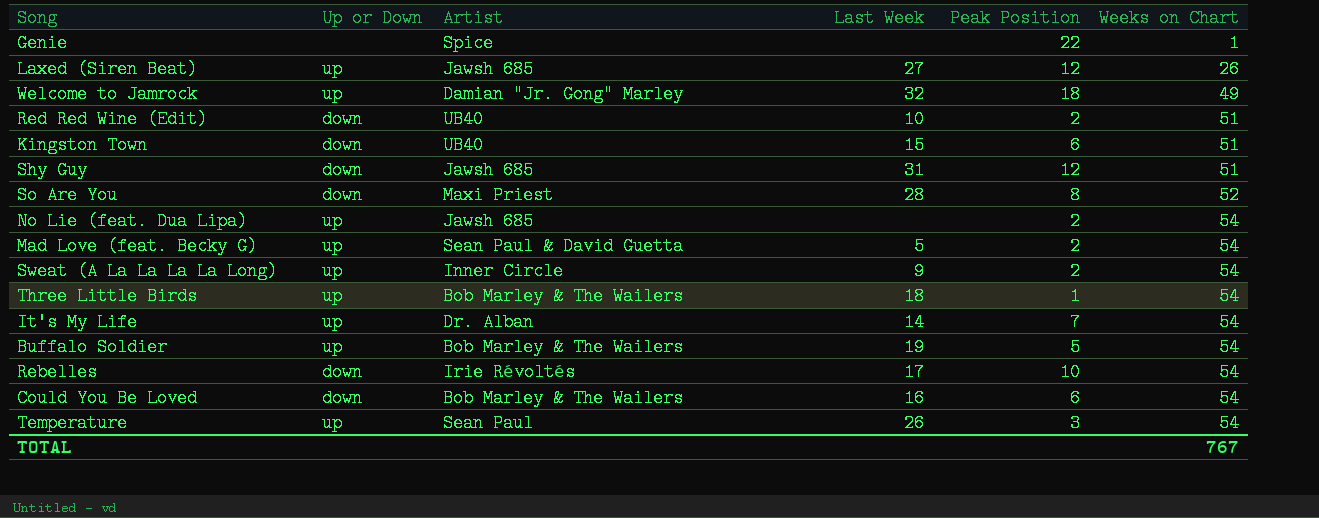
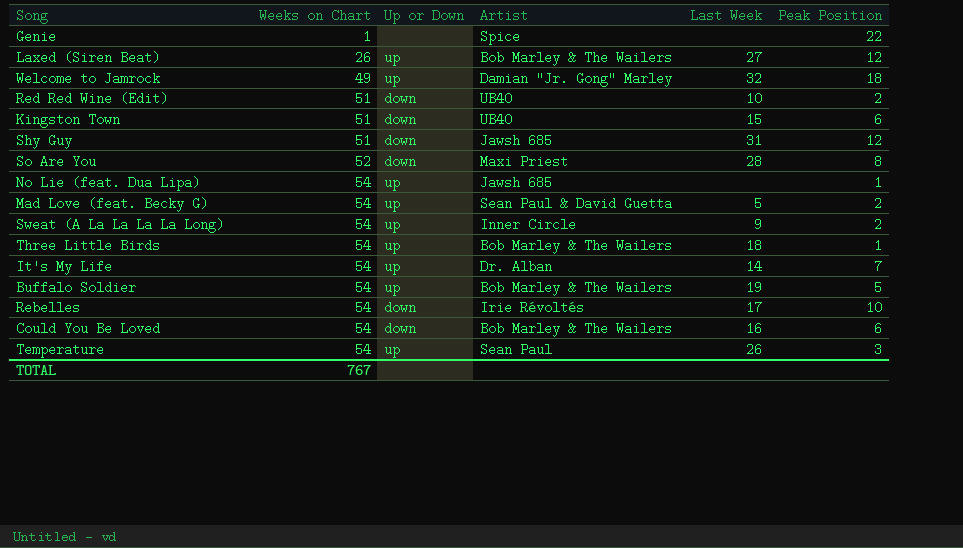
column Weeks on Chart | position: 6 -> 2
Laxed (Siren Beat) | Artist: Jawsh 685 -> Bob Marley & The Wailers
No Lie (feat. Dua Lipa) | Peak Position: 2 -> 1

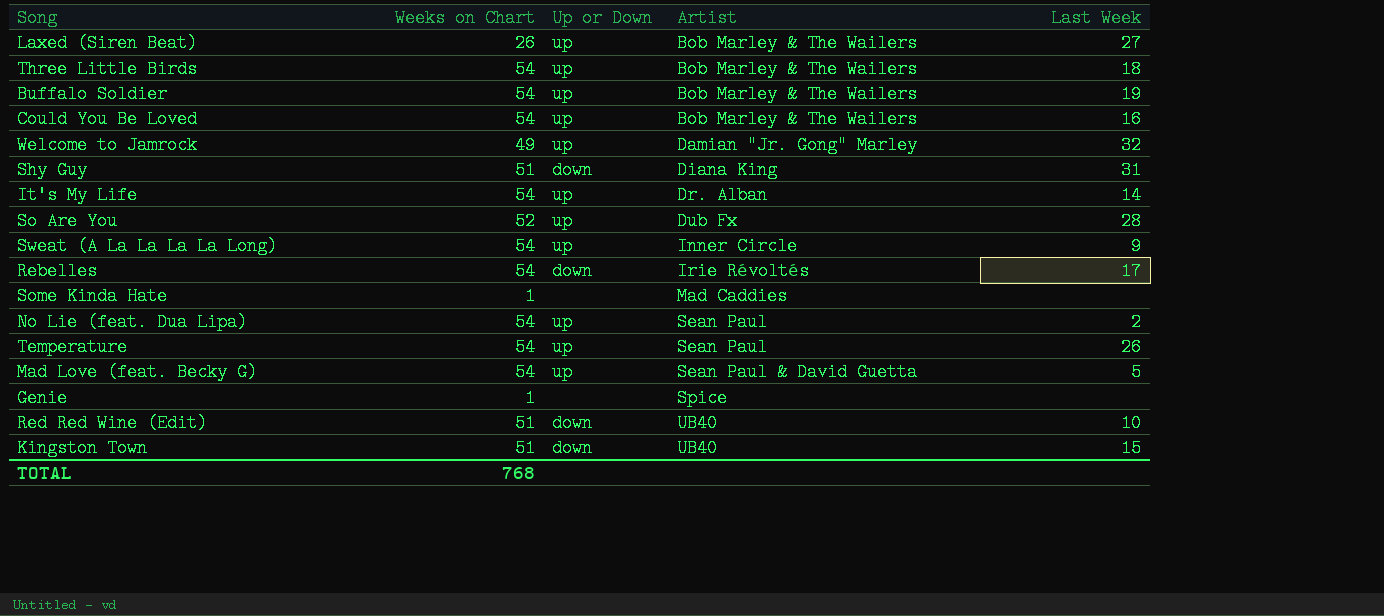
row order: Weeks on Chart ascending -> Artist ascending
column Peak Position | position: 6 -> none
Could You Be Loved | Up or Down: down -> up
Shy Guy | Artist: Jawsh 685 -> Diana King
So Are You | Up or Down: down -> up
So Are You | Artist: Maxi Priest -> Dub Fx
row Some Kinda Hate: none -> 1 | none | Mad Caddies | none
No Lie (feat. Dua Lipa) | Artist: Jawsh 685 -> Sean Paul
No Lie (feat. Dua Lipa) | Last Week: none -> 2
TOTAL | Weeks on Chart: 767 -> 768

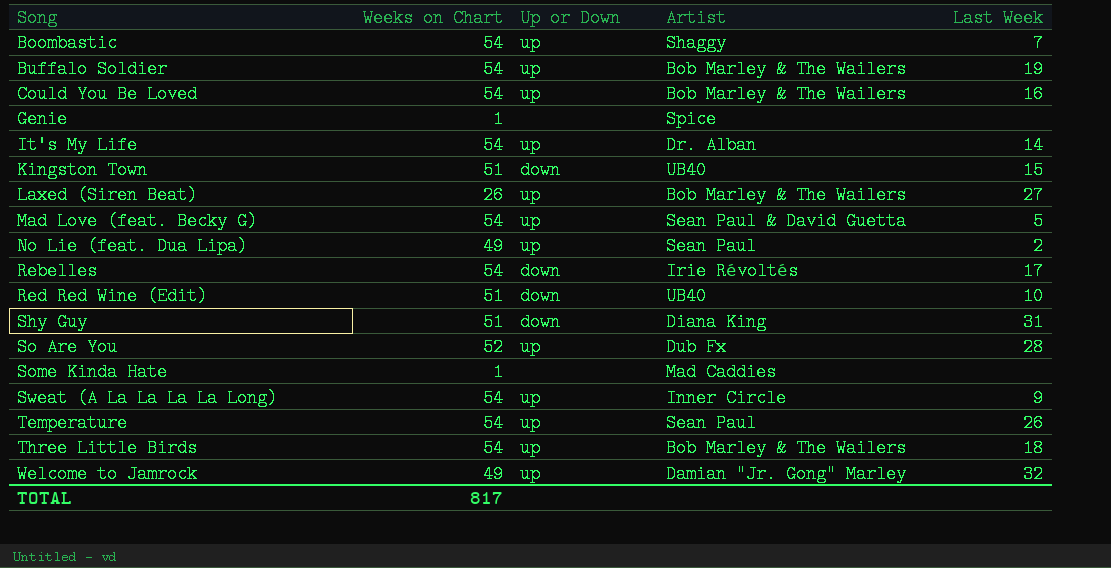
row order: Artist ascending -> Song ascending
row Boombastic: none -> 54 | up | Shaggy | 7
No Lie (feat. Dua Lipa) | Weeks on Chart: 54 -> 49
TOTAL | Weeks on Chart: 768 -> 817

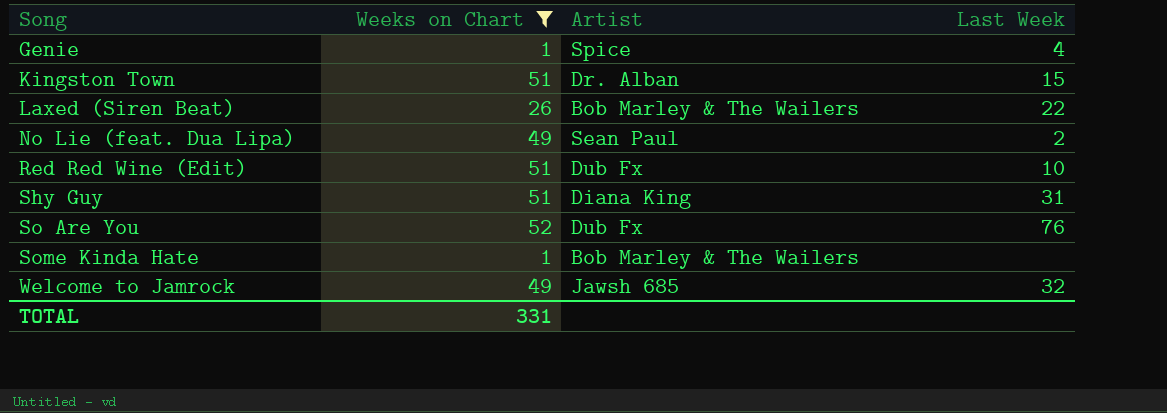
filter: none -> Weeks on Chart != 54
column Up or Down | position: 3 -> none
Genie | Last Week: none -> 4
Kingston Town | Artist: UB40 -> Dr. Alban
Laxed (Siren Beat) | Last Week: 27 -> 22
Red Red Wine (Edit) | Artist: UB40 -> Dub Fx
So Are You | Last Week: 28 -> 76
Some Kinda Hate | Artist: Mad Caddies -> Bob Marley & The Wailers
Welcome to Jamrock | Artist: Damian "Jr. Gong" Marley -> Jawsh 685
TOTAL | Weeks on Chart: 817 -> 331

